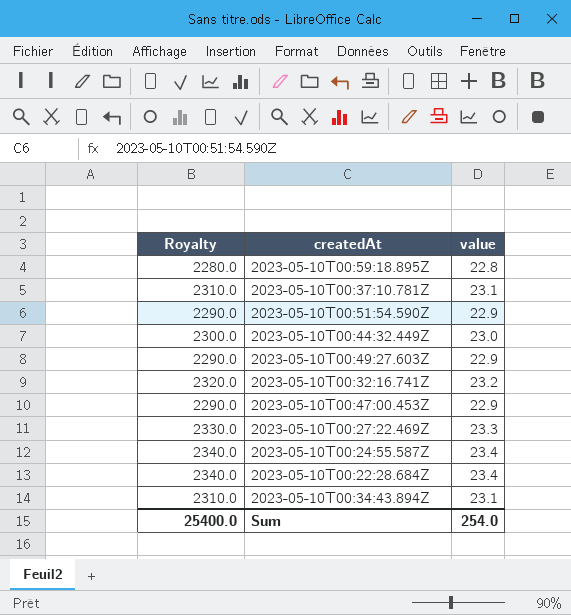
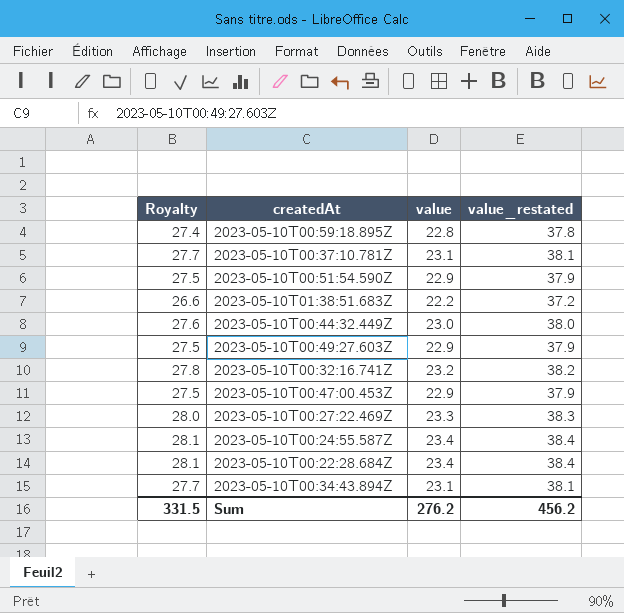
column Royalty | formula: [value] * 100 -> [value] * 1.2
column value_restated | formula: none -> [value] + 15
row 2023-05-10T01:38:51.683Z: none -> 26.6 | 22.2 | 37.2
Sum | Royalty: 25400.0 -> 331.5
Sum | value: 254.0 -> 276.2

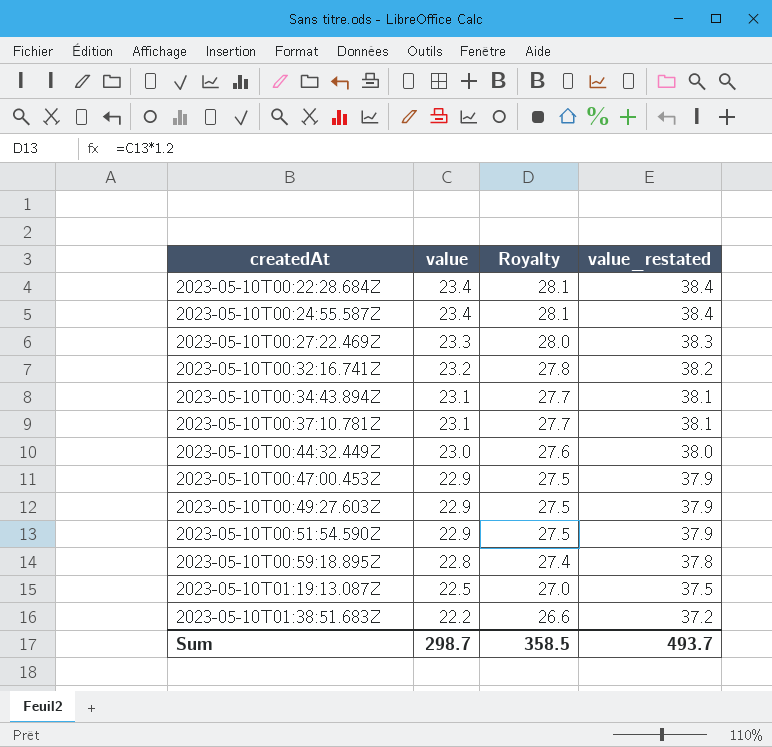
row order: none -> createdAt ascending
column Royalty | position: 1 -> 3
row 2023-05-10T01:19:13.087Z: none -> 22.5 | 27.0 | 37.5
Sum | value: 276.2 -> 298.7
Sum | Royalty: 331.5 -> 358.5
Sum | value_restated: 456.2 -> 493.7

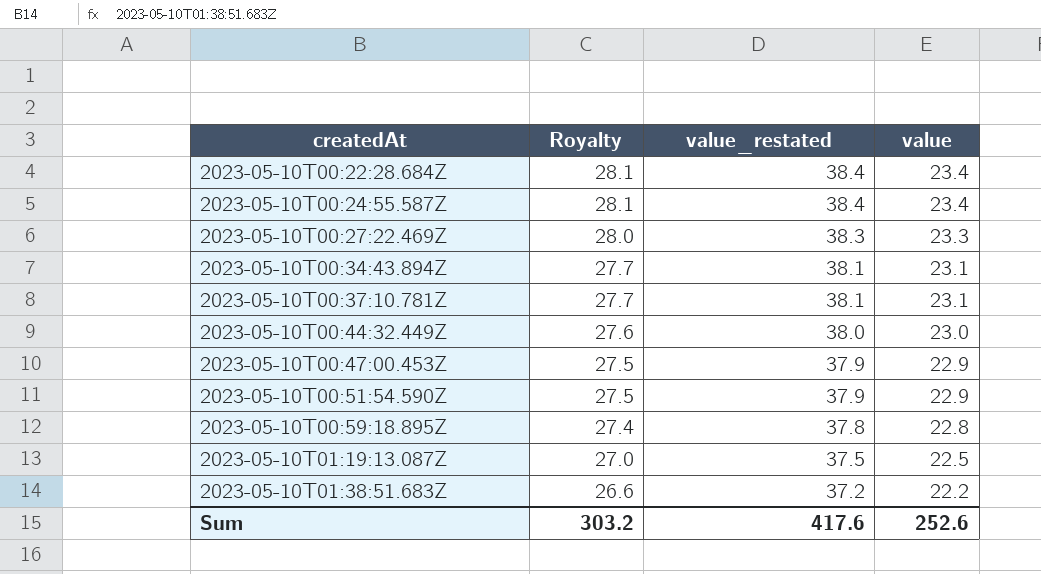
column value | position: 2 -> 4
row 2023-05-10T00:32:16.741Z: 23.2 | 27.8 | 38.2 -> none
row 2023-05-10T00:49:27.603Z: 22.9 | 27.5 | 37.9 -> none
Sum | Royalty: 358.5 -> 303.2
Sum | value_restated: 493.7 -> 417.6
Sum | value: 298.7 -> 252.6

